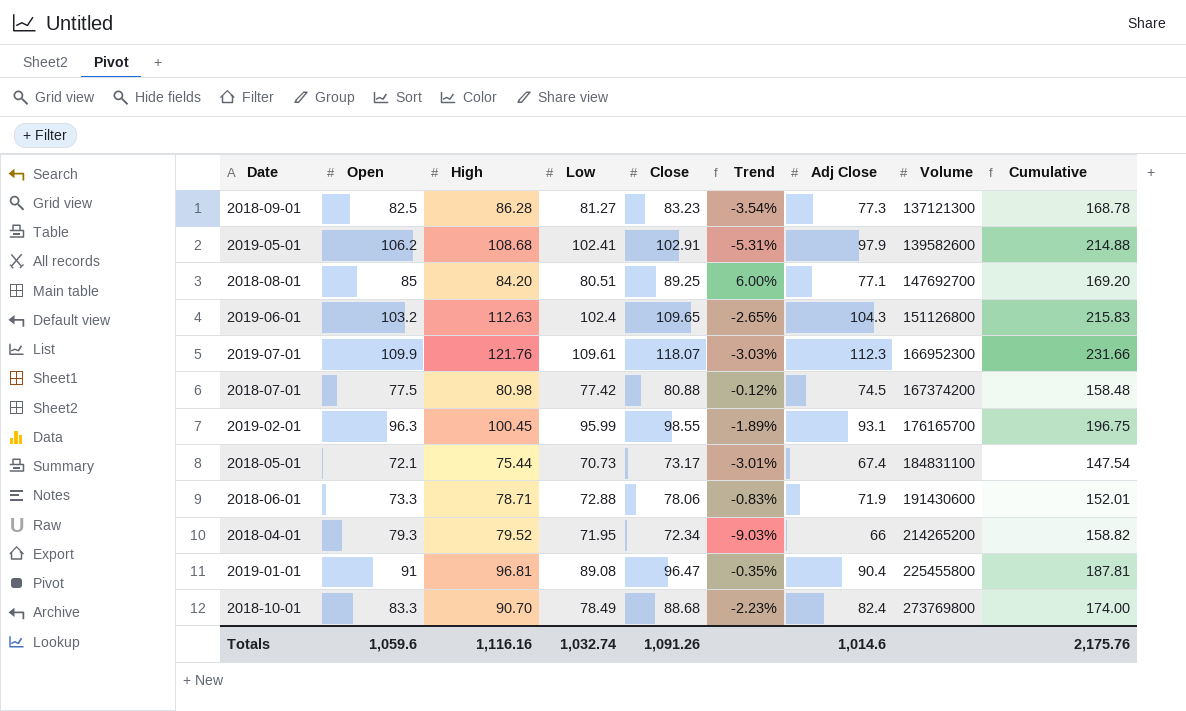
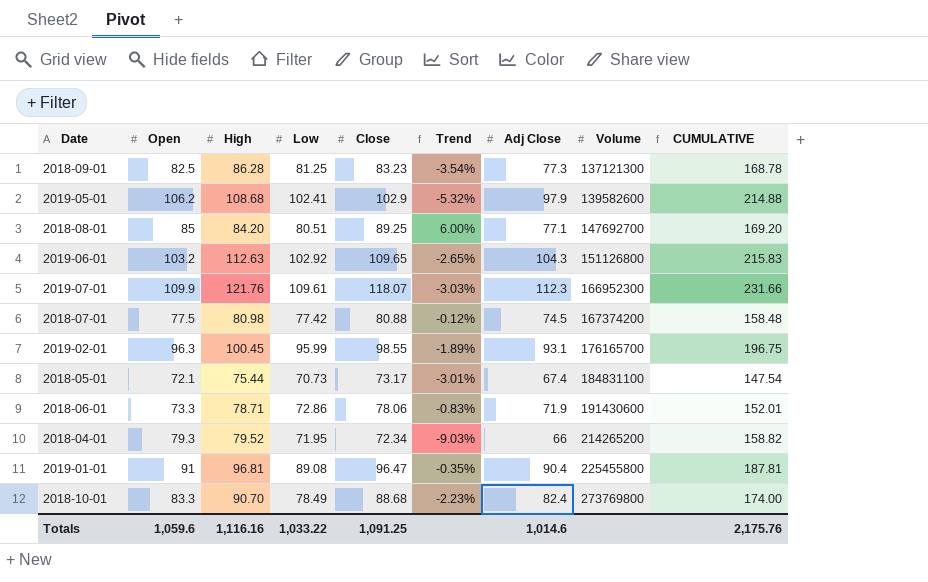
column name: Cumulative -> CUMULATIVE
2018-09-01 | Low: 81.27 -> 81.25
2019-05-01 | Close: 102.91 -> 102.9
2019-05-01 | Trend: -5.31% -> -5.32%
2019-06-01 | Low: 102.4 -> 102.92
2018-06-01 | Low: 72.88 -> 72.86
Totals | Low: 1,032.74 -> 1,033.22
Totals | Close: 1,091.26 -> 1,091.25

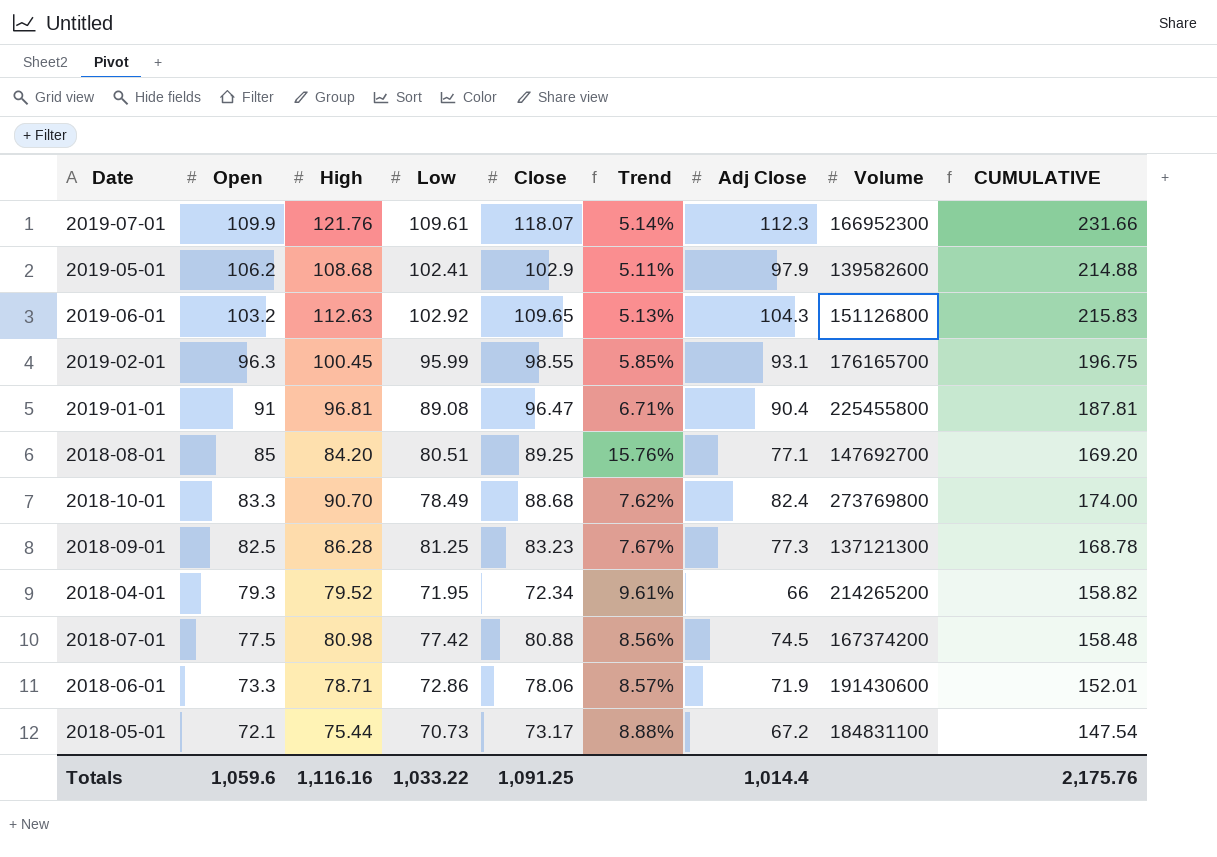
row order: Volume ascending -> Open descending
column Trend | formula: ([Close] - [High]) / [High] -> ([Close] - [Adj Close]) / [Adj Close]
2018-05-01 | Adj Close: 67.4 -> 67.2
Totals | Adj Close: 1,014.6 -> 1,014.4

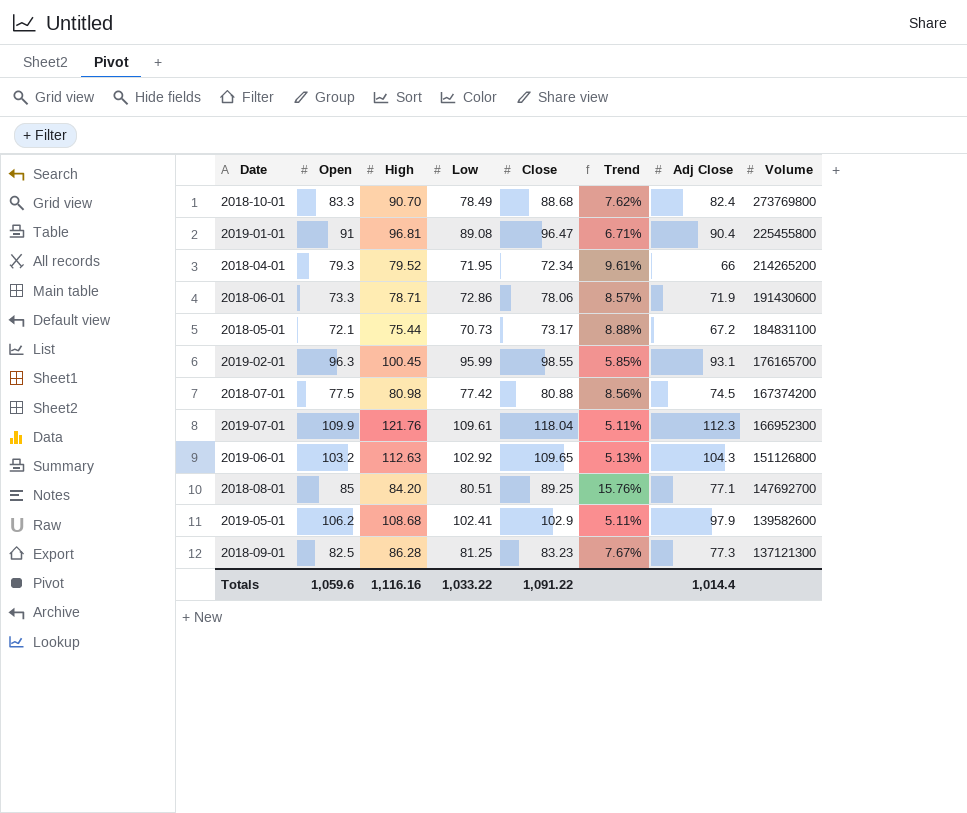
row order: Open descending -> Volume descending
column CUMULATIVE | formula: [Open] + [High] -> none
2019-07-01 | Close: 118.07 -> 118.04
2019-07-01 | Trend: 5.14% -> 5.11%
Totals | Close: 1,091.25 -> 1,091.22

